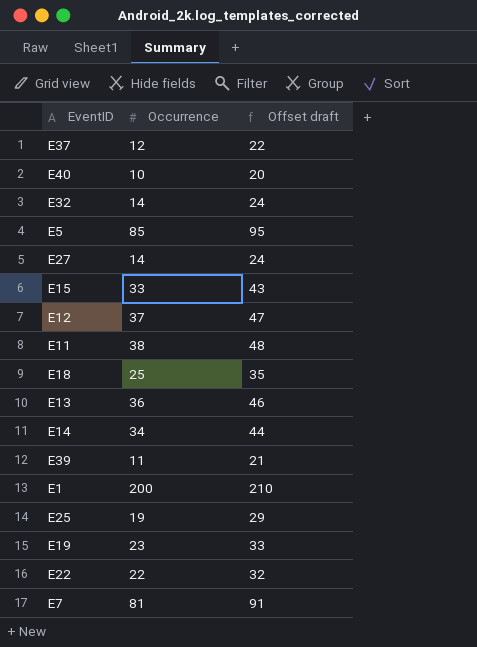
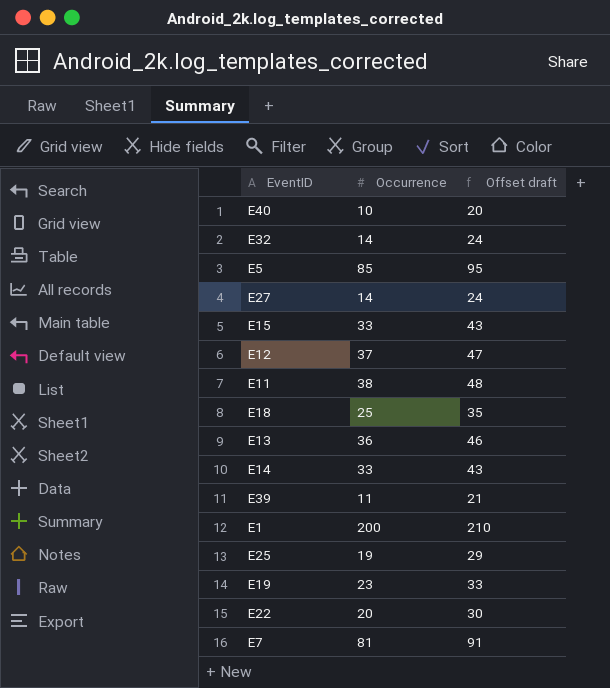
row E37: 12 | 22 -> none
E14 | Occurrence: 34 -> 33
E14 | Offset draft: 44 -> 43
E22 | Occurrence: 22 -> 20
E22 | Offset draft: 32 -> 30

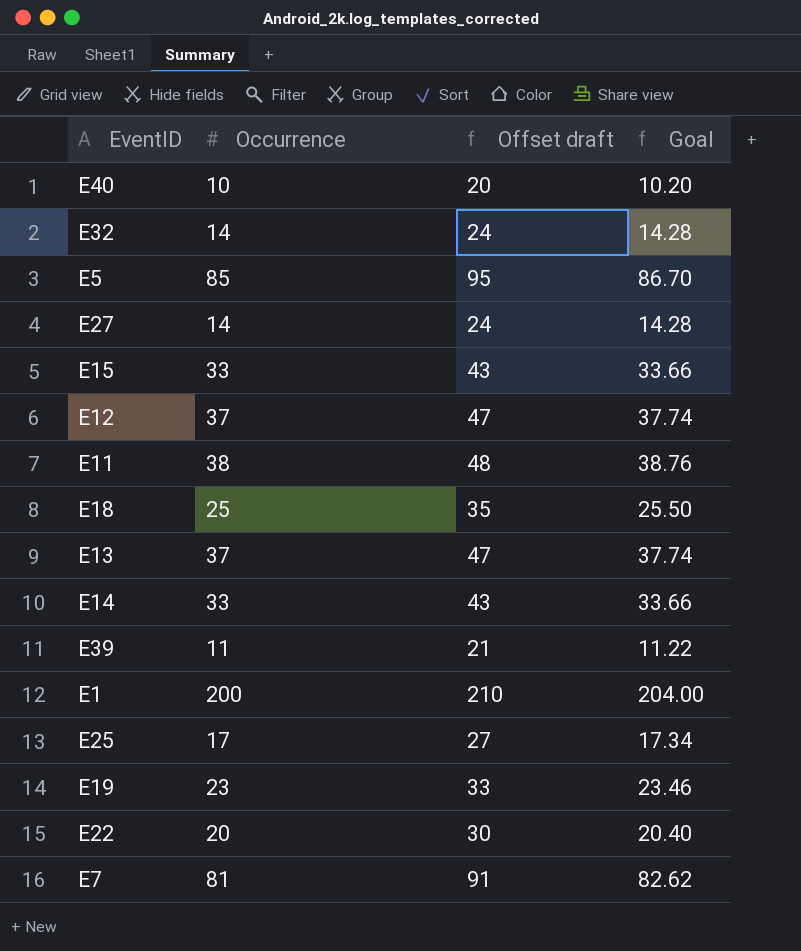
column Goal | formula: none -> [Occurrence] * 1.02
E13 | Occurrence: 36 -> 37
E13 | Offset draft: 46 -> 47
E25 | Occurrence: 19 -> 17
E25 | Offset draft: 29 -> 27

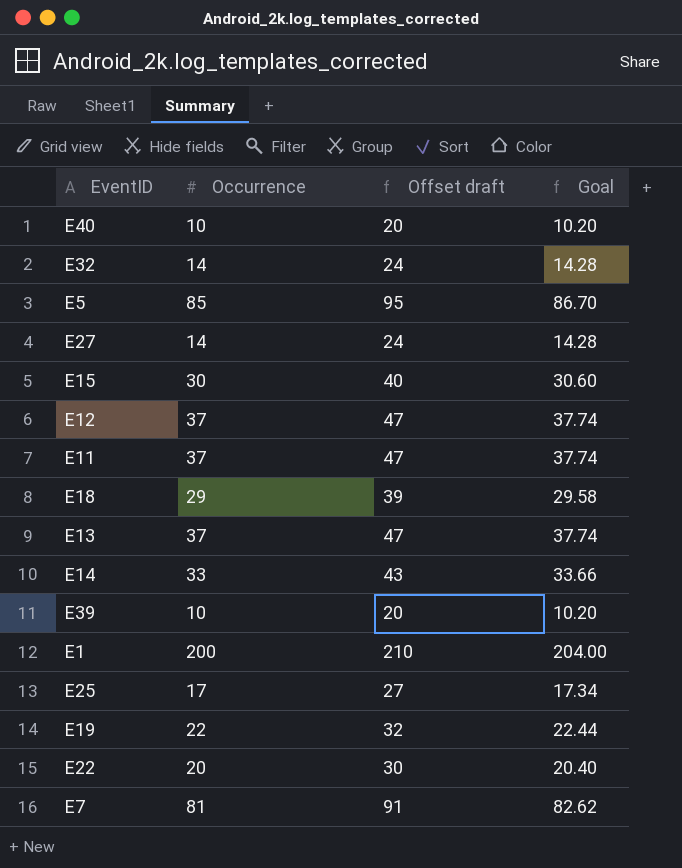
E15 | Occurrence: 33 -> 30
E15 | Offset draft: 43 -> 40
E15 | Goal: 33.66 -> 30.60
E11 | Occurrence: 38 -> 37
E11 | Offset draft: 48 -> 47
E11 | Goal: 38.76 -> 37.74
E18 | Occurrence: 25 -> 29
E18 | Offset draft: 35 -> 39
E18 | Goal: 25.50 -> 29.58
E39 | Occurrence: 11 -> 10
E39 | Offset draft: 21 -> 20
E39 | Goal: 11.22 -> 10.20
E19 | Occurrence: 23 -> 22
E19 | Offset draft: 33 -> 32
E19 | Goal: 23.46 -> 22.44

